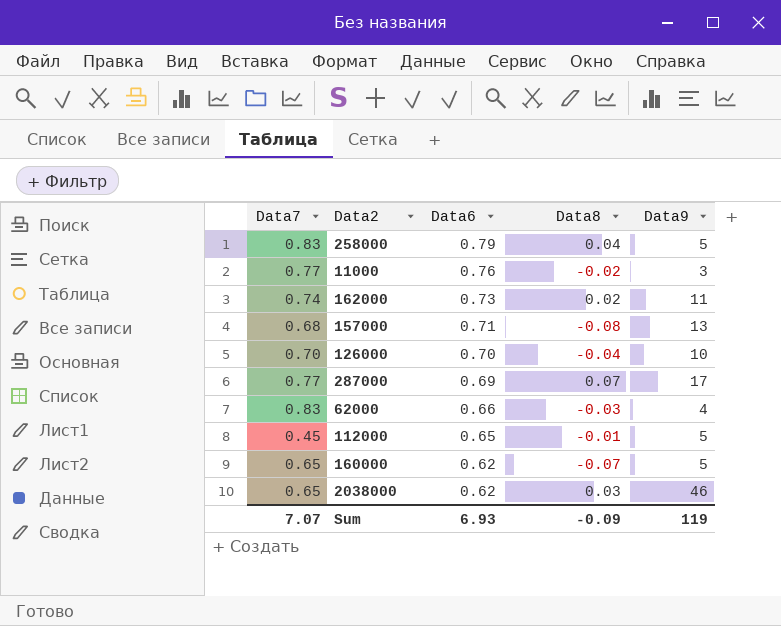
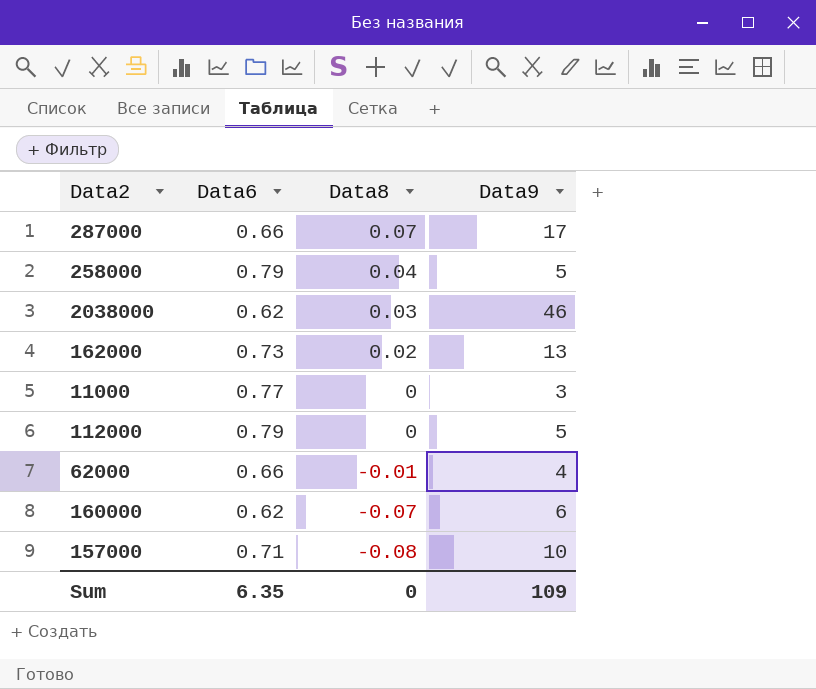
row order: Data6 descending -> Data8 descending
column Data7 | position: 1 -> none
row 126000: 0.70 | 0.70 | -0.04 | 10 -> none
287000 | Data6: 0.69 -> 0.66
162000 | Data9: 11 -> 13
11000 | Data6: 0.76 -> 0.77
11000 | Data8: -0.02 -> 0
112000 | Data6: 0.65 -> 0.79
112000 | Data8: -0.01 -> 0
62000 | Data8: -0.03 -> -0.01
160000 | Data9: 5 -> 6
157000 | Data9: 13 -> 10
Sum | Data6: 6.93 -> 6.35
Sum | Data8: -0.09 -> 0
Sum | Data9: 119 -> 109

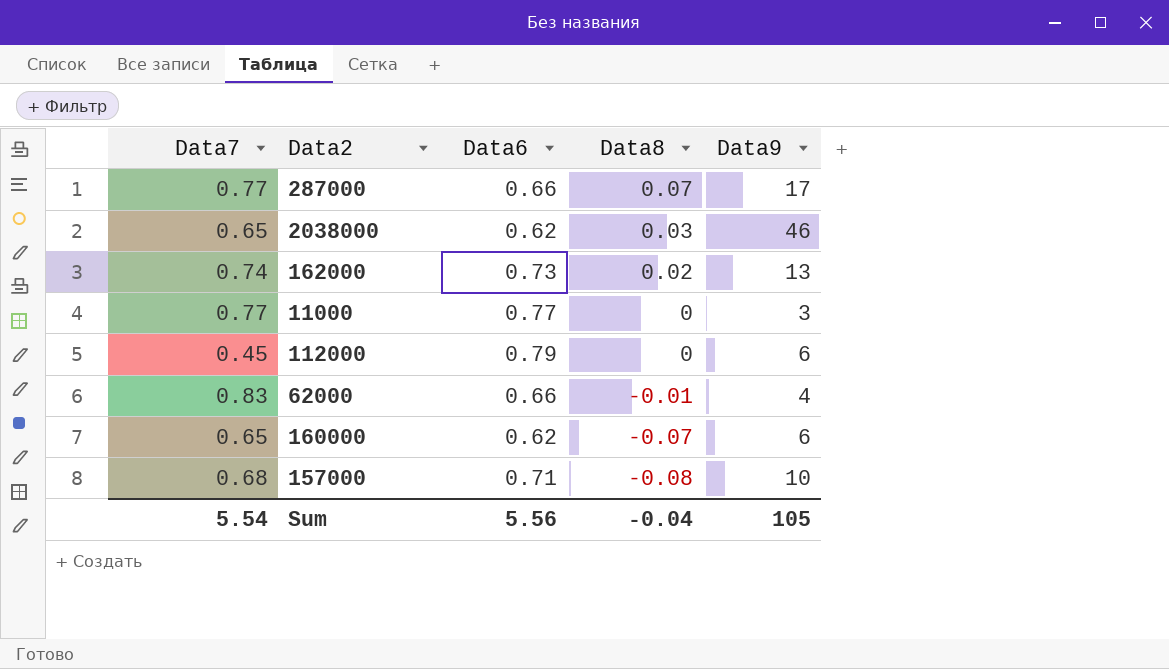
column Data7 | position: none -> 1
row 258000: 0.79 | 0.04 | 5 -> none
112000 | Data9: 5 -> 6
Sum | Data6: 6.35 -> 5.56
Sum | Data8: 0 -> -0.04
Sum | Data9: 109 -> 105

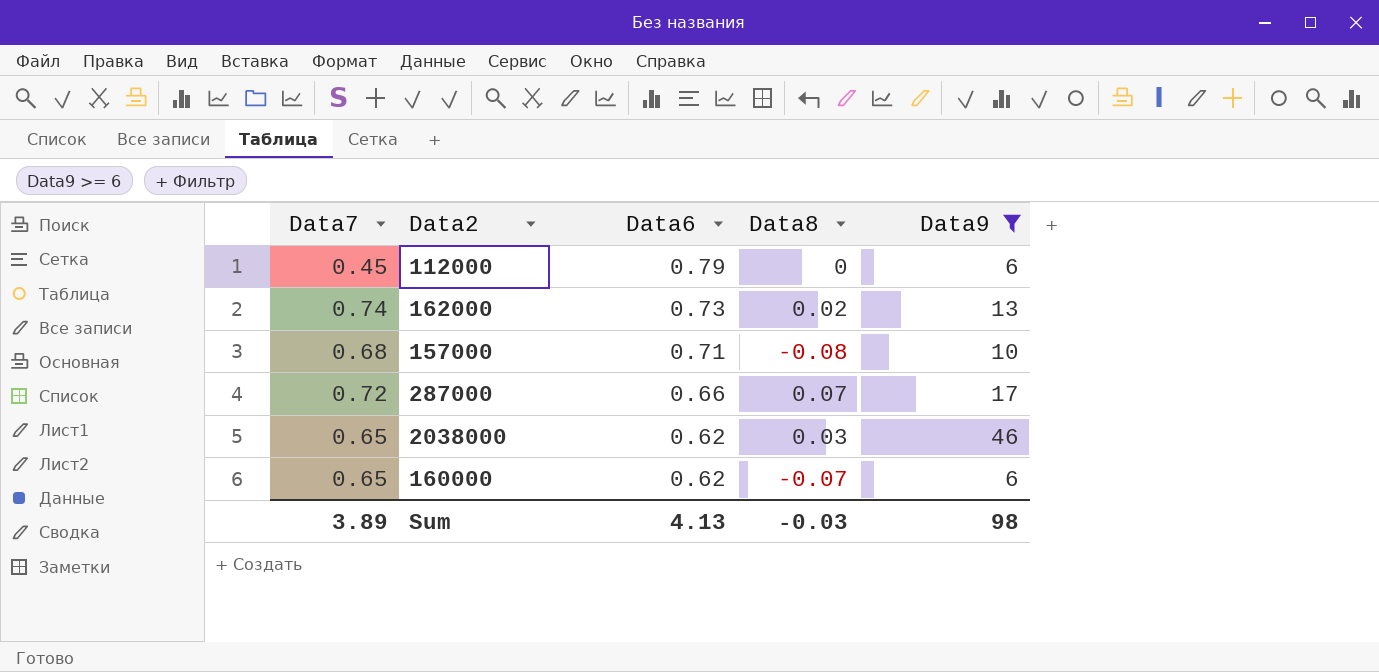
filter: none -> Data9 >= 6
row order: Data8 descending -> Data6 descending
287000 | Data7: 0.77 -> 0.72
Sum | Data7: 5.54 -> 3.89
Sum | Data6: 5.56 -> 4.13
Sum | Data8: -0.04 -> -0.03
Sum | Data9: 105 -> 98

